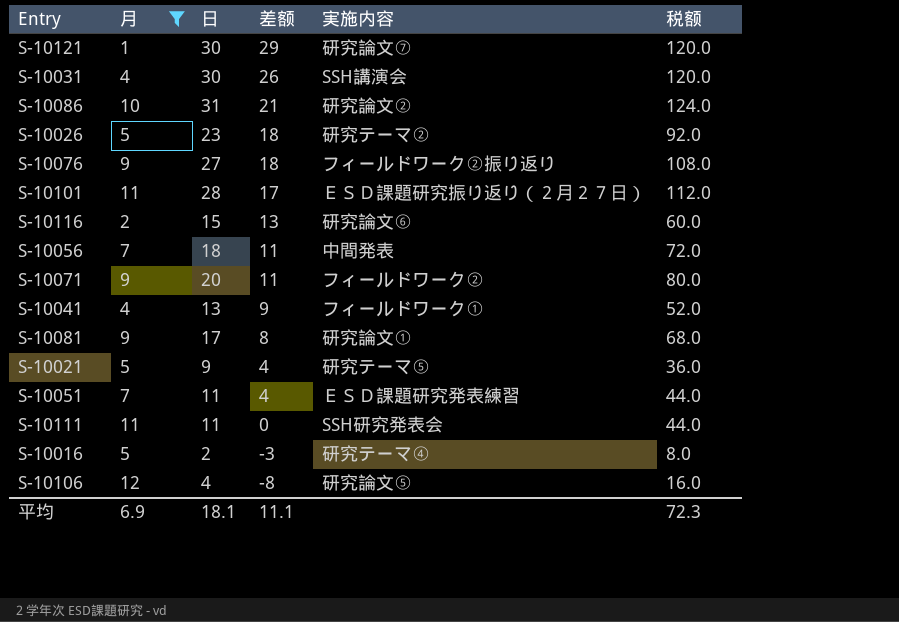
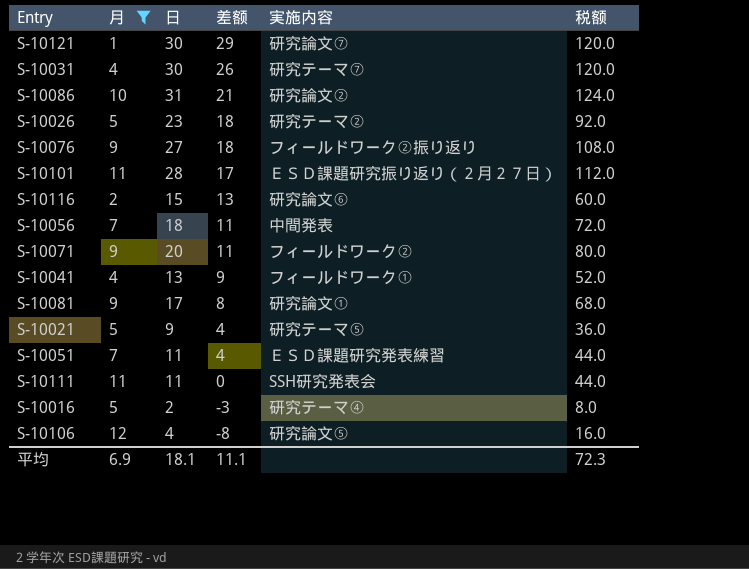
S-10031 | 実施内容: SSH講演会 -> 研究テーマ⑦

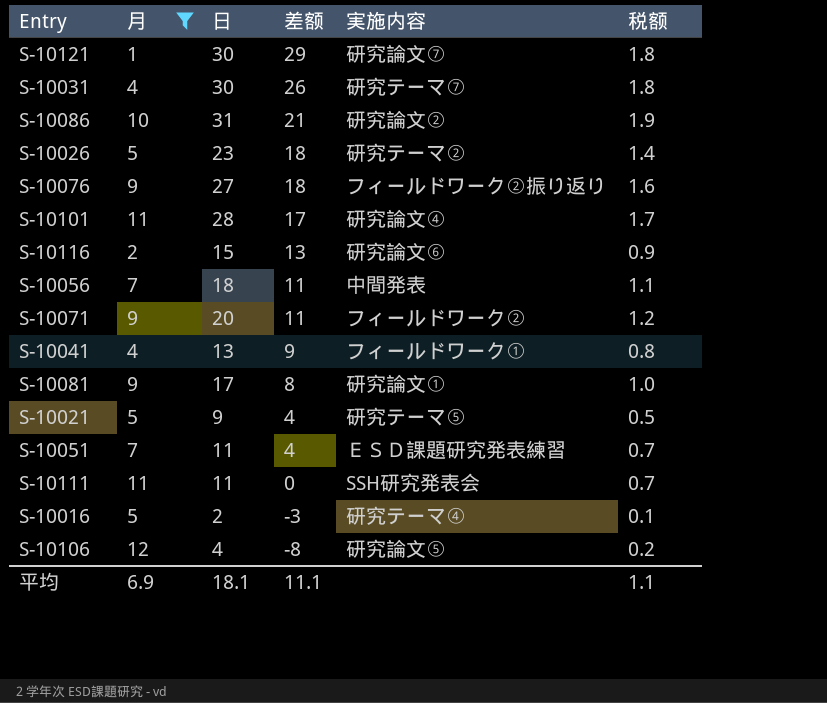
column 税额 | formula: [日] * 4 -> [日] * 0.06
S-10101 | 実施内容: ＥＳＤ課題研究振り返り（２月２７日） -> 研究論文④
平均 | 税额: 72.3 -> 1.1

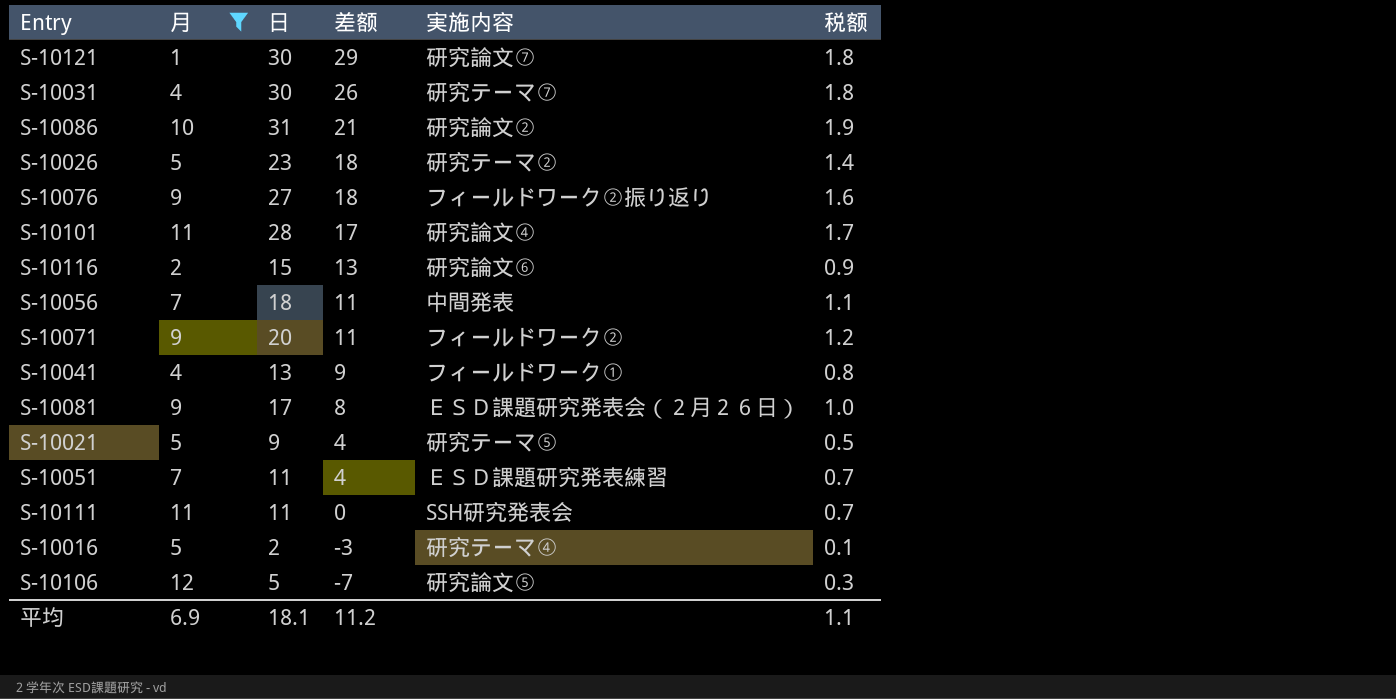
S-10081 | 実施内容: 研究論文① -> ＥＳＤ課題研究発表会（２月２６日）
S-10106 | 日: 4 -> 5
S-10106 | 差额: -8 -> -7
S-10106 | 税额: 0.2 -> 0.3
平均 | 差额: 11.1 -> 11.2

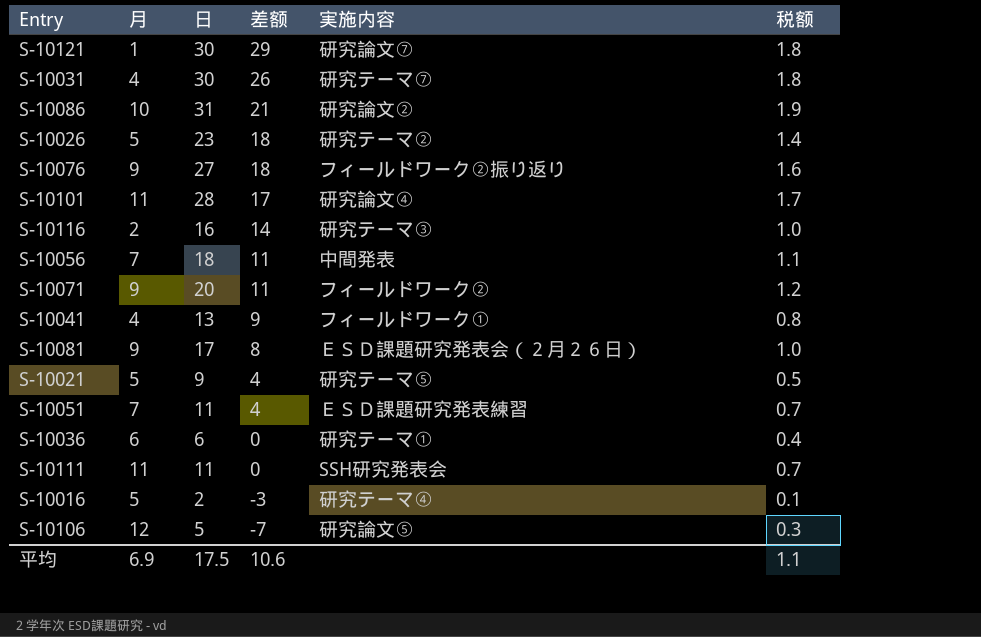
filter: 月 != 6 -> none
S-10116 | 日: 15 -> 16
S-10116 | 差额: 13 -> 14
S-10116 | 実施内容: 研究論文⑥ -> 研究テーマ③
S-10116 | 税额: 0.9 -> 1.0
平均 | 日: 18.1 -> 17.5
平均 | 差额: 11.2 -> 10.6

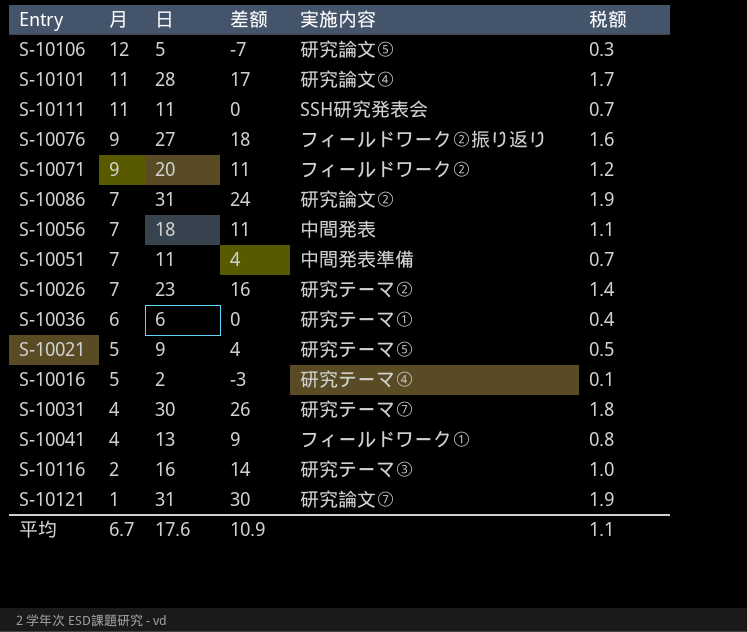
row order: 差额 descending -> 月 descending
row S-10081: 9 | 17 | 8 | ＥＳＤ課題研究発表会（２月２６日） | 1.0 -> none
S-10086 | 月: 10 -> 7
S-10086 | 差额: 21 -> 24
S-10051 | 実施内容: ＥＳＤ課題研究発表練習 -> 中間発表準備
S-10026 | 月: 5 -> 7
S-10026 | 差额: 18 -> 16
S-10121 | 日: 30 -> 31
S-10121 | 差额: 29 -> 30
S-10121 | 税额: 1.8 -> 1.9
平均 | 月: 6.9 -> 6.7
平均 | 日: 17.5 -> 17.6
平均 | 差额: 10.6 -> 10.9

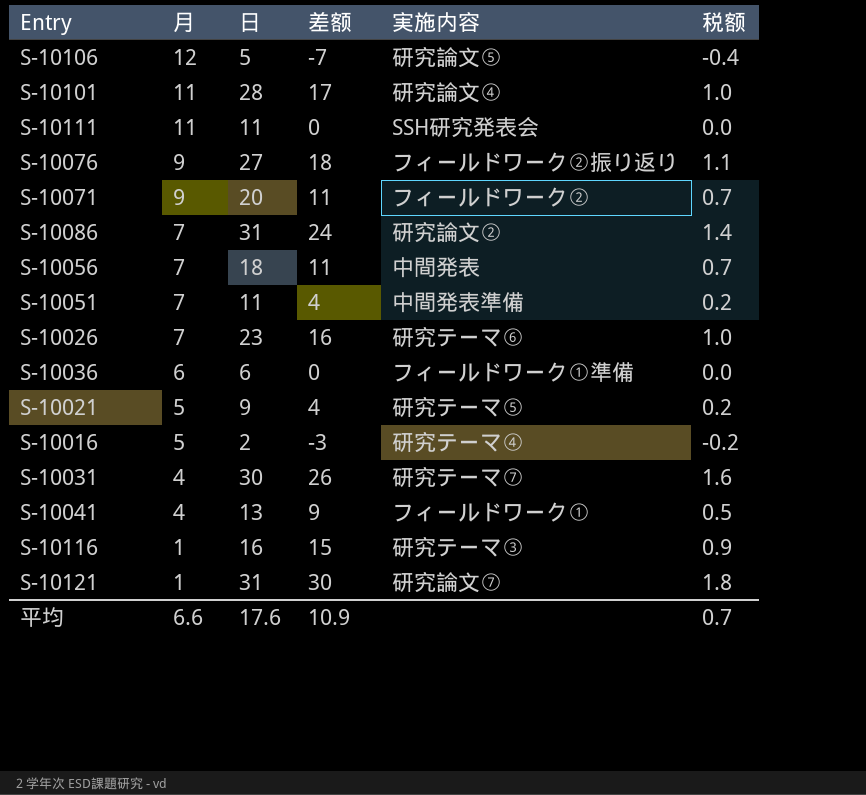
column 税额 | formula: [日] * 0.06 -> [差额] * 0.06
S-10026 | 実施内容: 研究テーマ② -> 研究テーマ⑥
S-10036 | 実施内容: 研究テーマ① -> フィールドワーク①準備
S-10116 | 月: 2 -> 1
S-10116 | 差额: 14 -> 15
平均 | 月: 6.7 -> 6.6
平均 | 税额: 1.1 -> 0.7

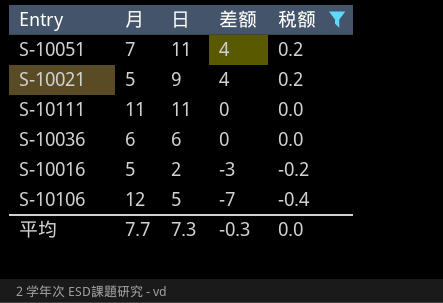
filter: none -> 税额 <= 0.2
row order: 月 descending -> 差额 descending
column 実施内容 | position: 5 -> none
平均 | 月: 6.6 -> 7.7
平均 | 日: 17.6 -> 7.3
平均 | 差额: 10.9 -> -0.3
平均 | 税额: 0.7 -> 0.0

